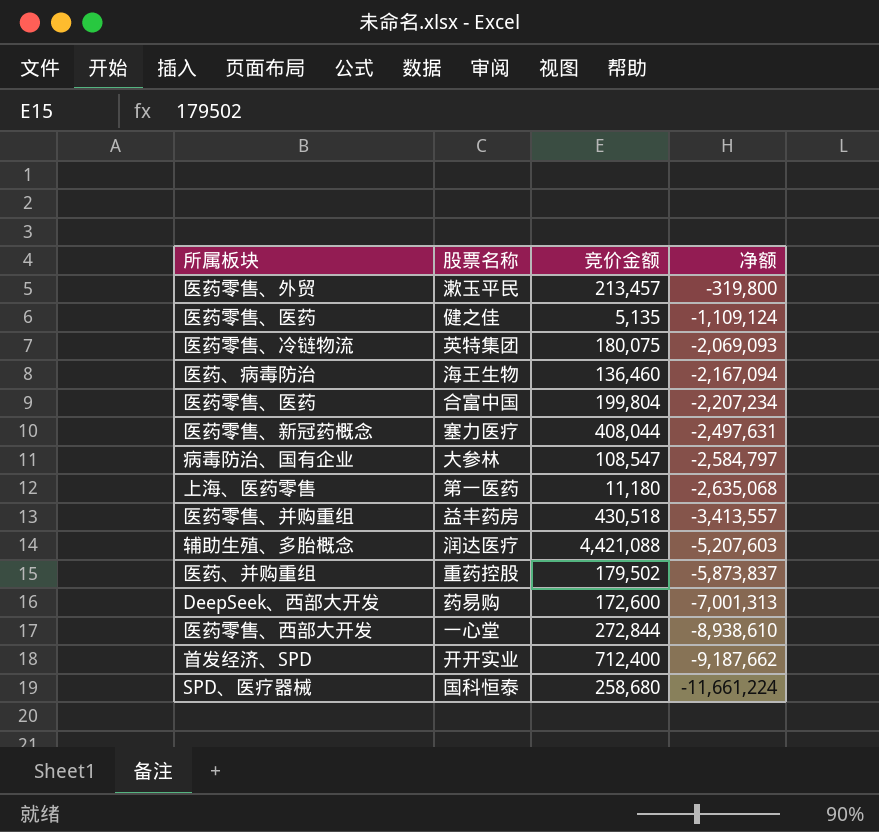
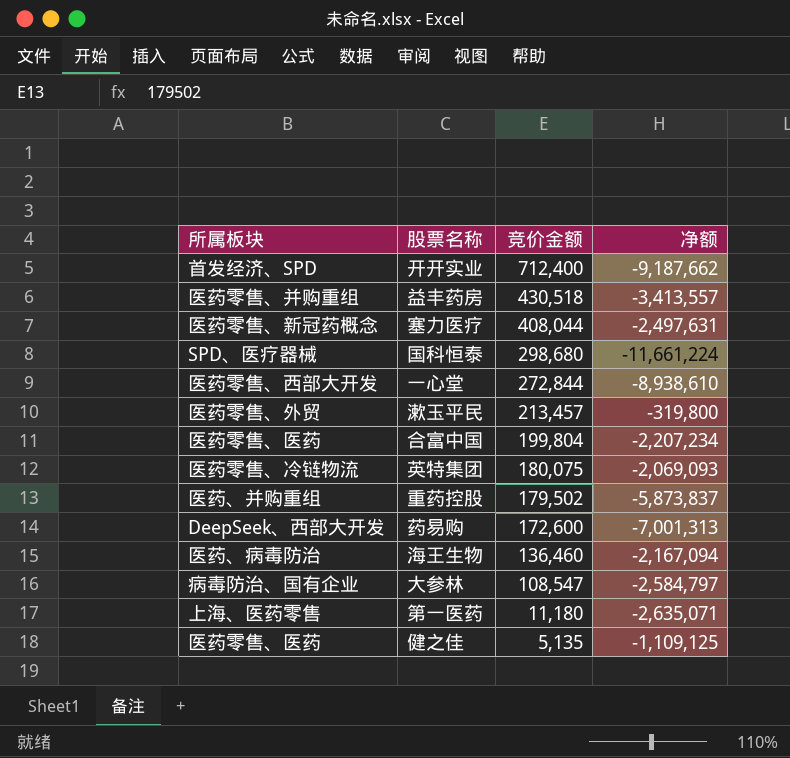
row order: 净额 descending -> 竞价金额 descending
row 润达医疗: 辅助生殖、多胎概念 | 4,421,088 | -5,207,603 -> none
国科恒泰 | 竞价金额: 258,680 -> 298,680
第一医药 | 净额: -2,635,068 -> -2,635,071
健之佳 | 净额: -1,109,124 -> -1,109,125

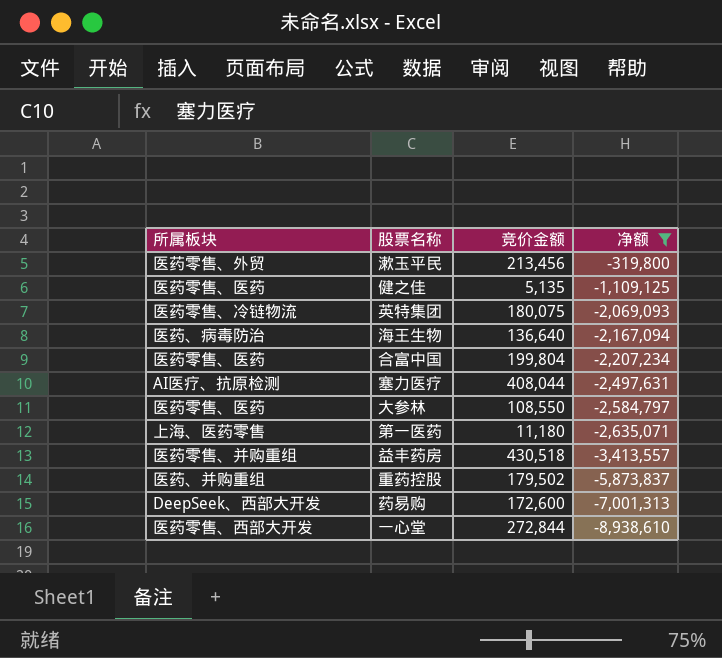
filter: none -> 净额 >= -8,938,610
row order: 竞价金额 descending -> 净额 descending
漱玉平民 | 竞价金额: 213,457 -> 213,456
海王生物 | 竞价金额: 136,460 -> 136,640
塞力医疗 | 所属板块: 医药零售、新冠药概念 -> AI医疗、抗原检测
大参林 | 所属板块: 病毒防治、国有企业 -> 医药零售、医药
大参林 | 竞价金额: 108,547 -> 108,550

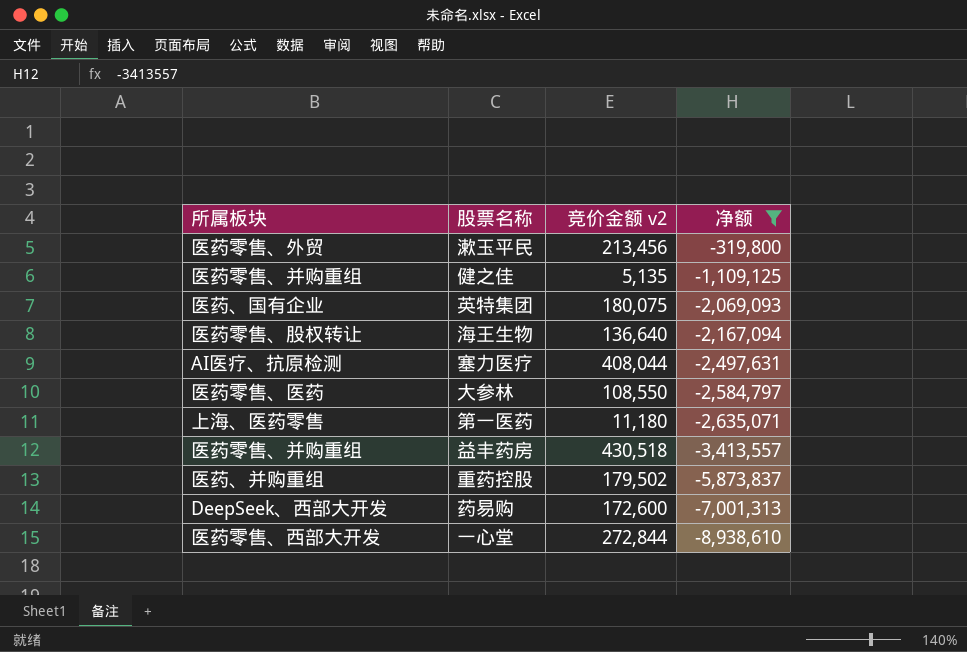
column name: 竞价金额 -> 竞价金额 v2
row 合富中国: 医药零售、医药 | 199,804 | -2,207,234 -> none
健之佳 | 所属板块: 医药零售、医药 -> 医药零售、并购重组
英特集团 | 所属板块: 医药零售、冷链物流 -> 医药、国有企业
海王生物 | 所属板块: 医药、病毒防治 -> 医药零售、股权转让

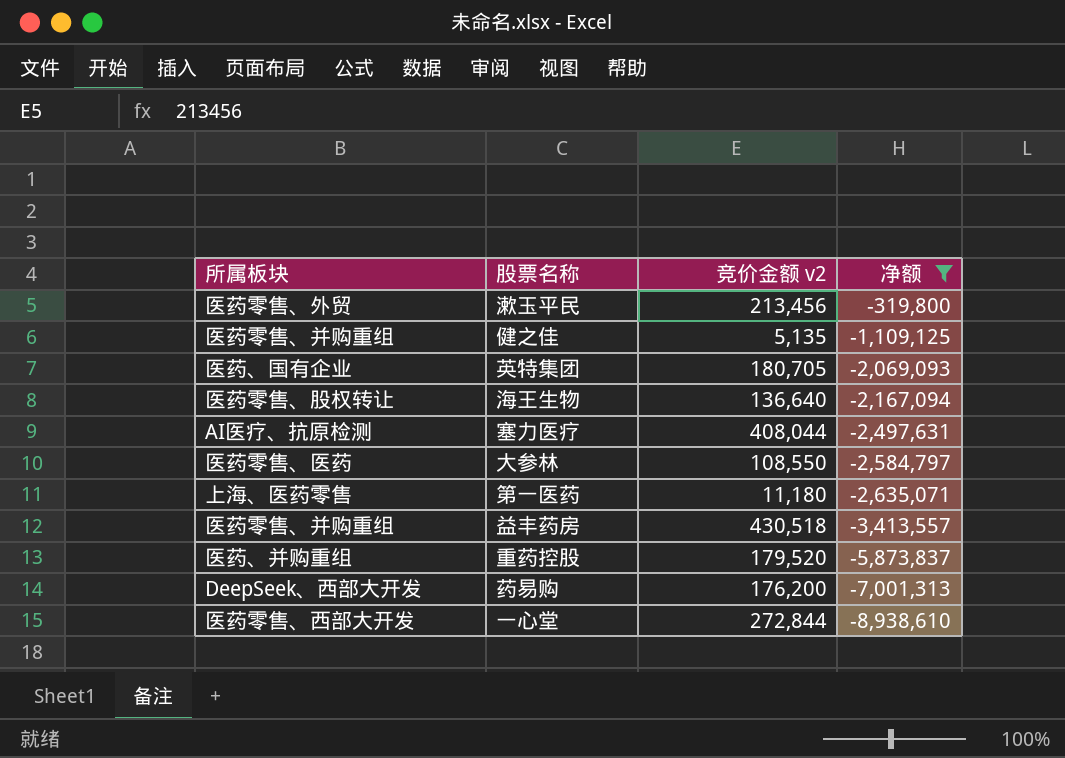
英特集团 | 竞价金额 v2: 180,075 -> 180,705
重药控股 | 竞价金额 v2: 179,502 -> 179,520
药易购 | 竞价金额 v2: 172,600 -> 176,200

